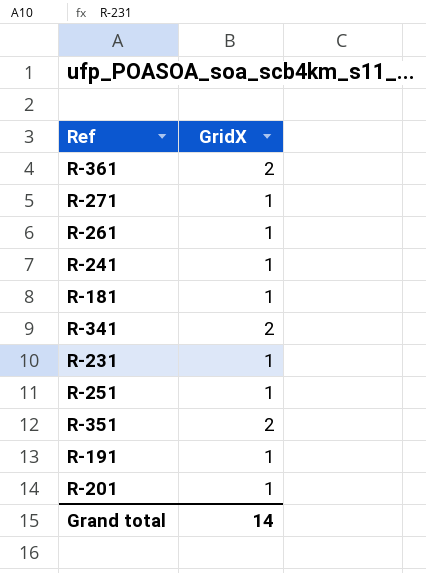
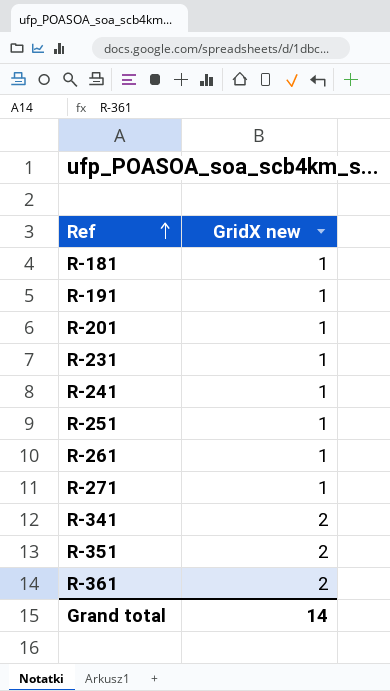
row order: none -> Ref ascending
column name: GridX -> GridX new

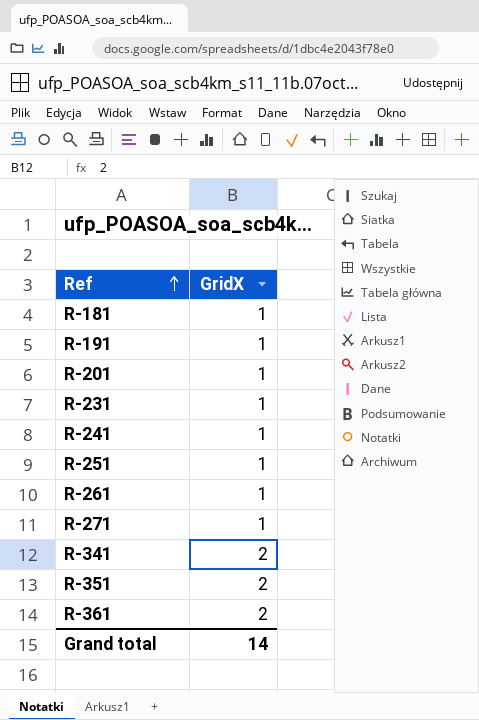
column name: GridX new -> GridX

